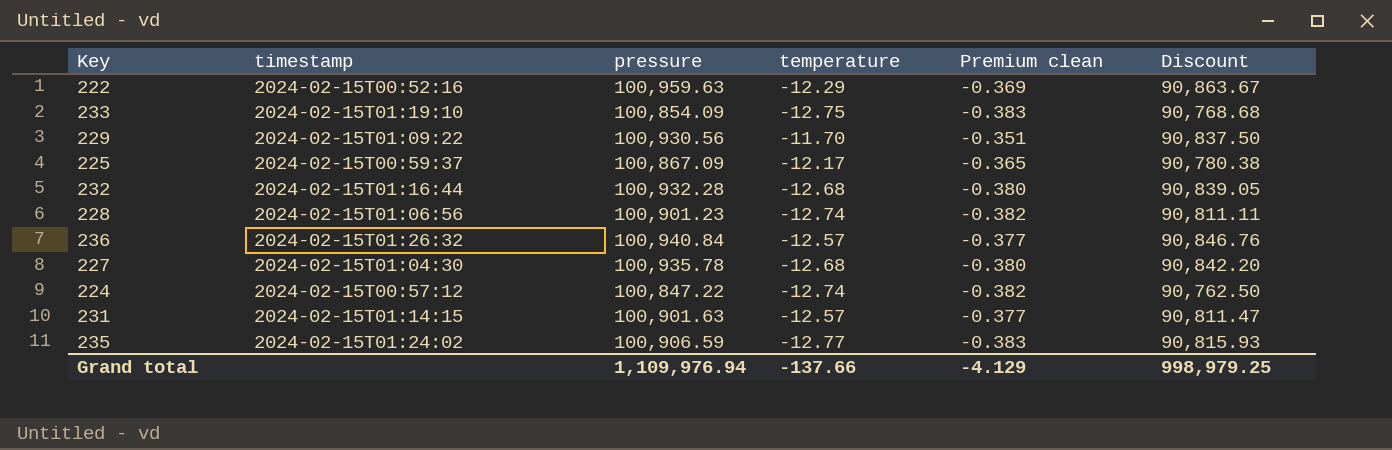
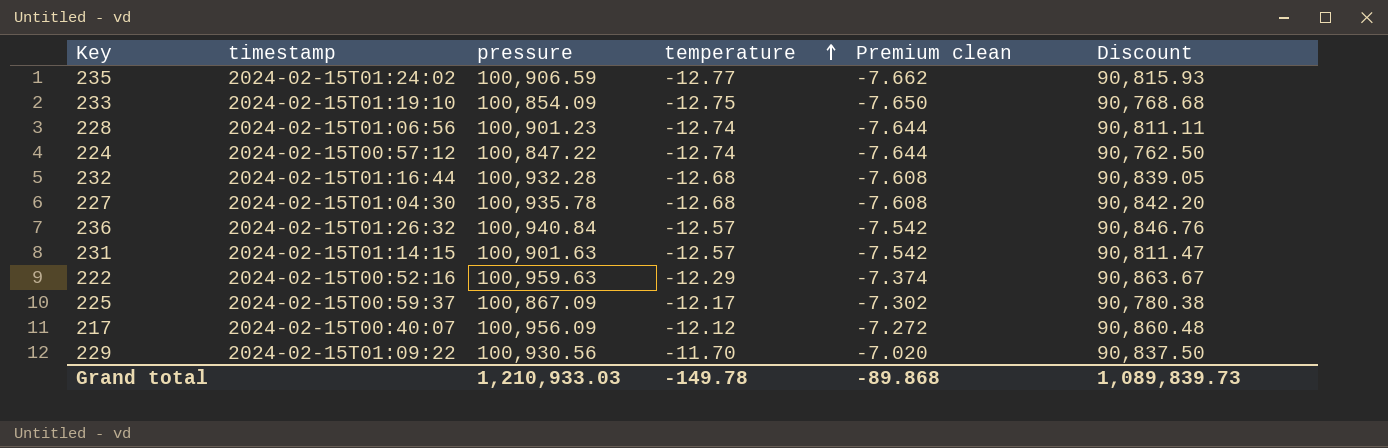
row order: none -> temperature ascending
column Premium clean | formula: [temperature] * 0.03 -> [temperature] * 0.6
row 217: none -> 2024-02-15T00:40:07 | 100,956.09 | -12.12 | -7.272 | 90,860.48
Grand total | pressure: 1,109,976.94 -> 1,210,933.03
Grand total | temperature: -137.66 -> -149.78
Grand total | Premium clean: -4.129 -> -89.868
Grand total | Discount: 998,979.25 -> 1,089,839.73

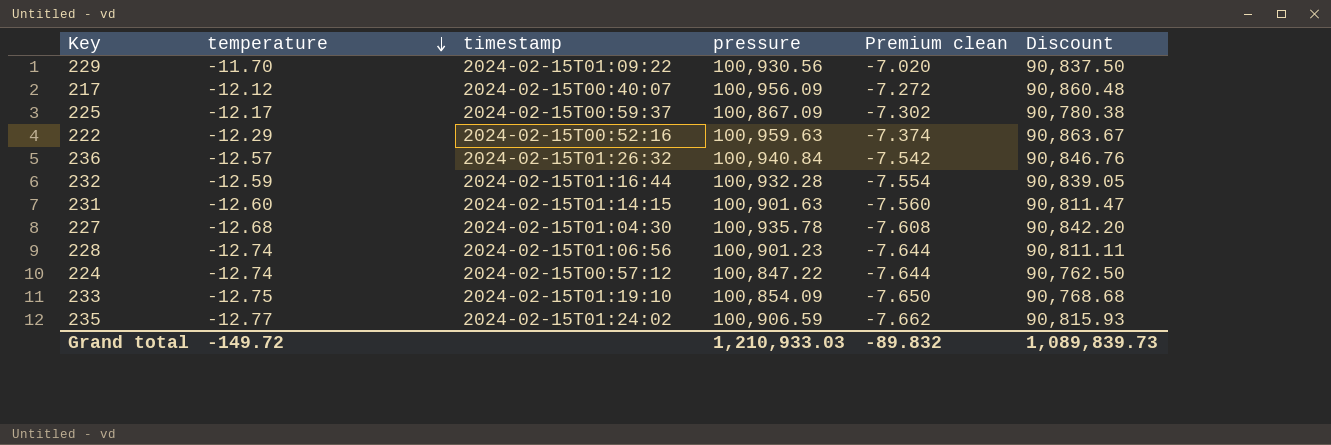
row order: temperature ascending -> temperature descending
column temperature | position: 4 -> 2
232 | temperature: -12.68 -> -12.59
232 | Premium clean: -7.608 -> -7.554
231 | temperature: -12.57 -> -12.60
231 | Premium clean: -7.542 -> -7.560
Grand total | temperature: -149.78 -> -149.72
Grand total | Premium clean: -89.868 -> -89.832

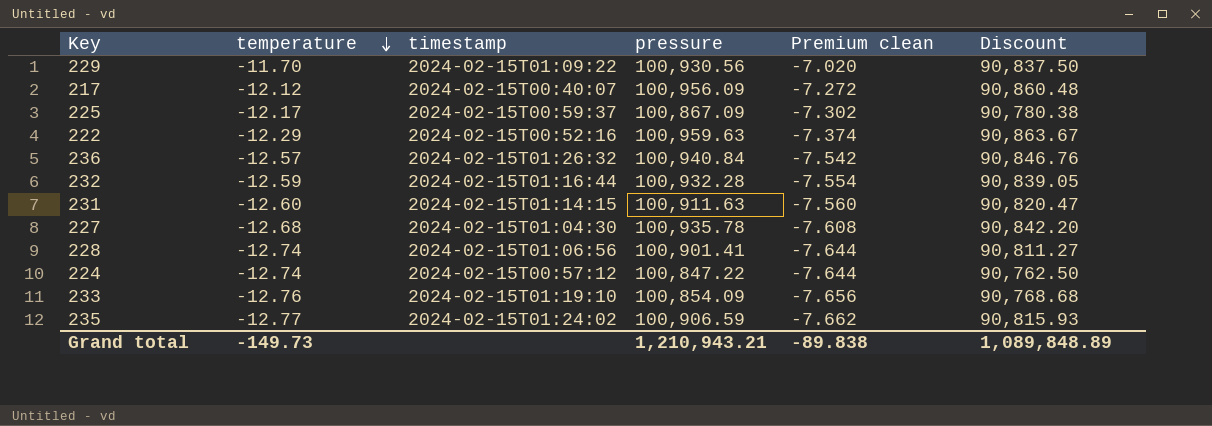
231 | pressure: 100,901.63 -> 100,911.63
231 | Discount: 90,811.47 -> 90,820.47
228 | pressure: 100,901.23 -> 100,901.41
228 | Discount: 90,811.11 -> 90,811.27
233 | temperature: -12.75 -> -12.76
233 | Premium clean: -7.650 -> -7.656
Grand total | temperature: -149.72 -> -149.73
Grand total | pressure: 1,210,933.03 -> 1,210,943.21
Grand total | Premium clean: -89.832 -> -89.838
Grand total | Discount: 1,089,839.73 -> 1,089,848.89

